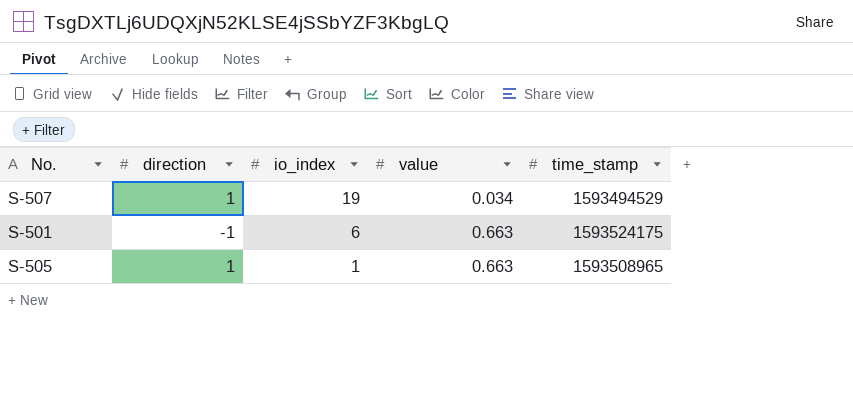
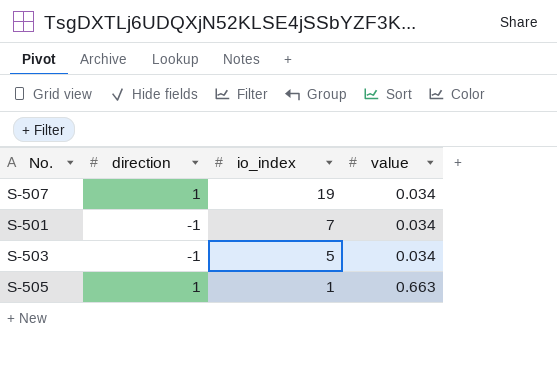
column time_stamp | position: 5 -> none
S-501 | io_index: 6 -> 7
S-501 | value: 0.663 -> 0.034
row S-503: none -> -1 | 5 | 0.034

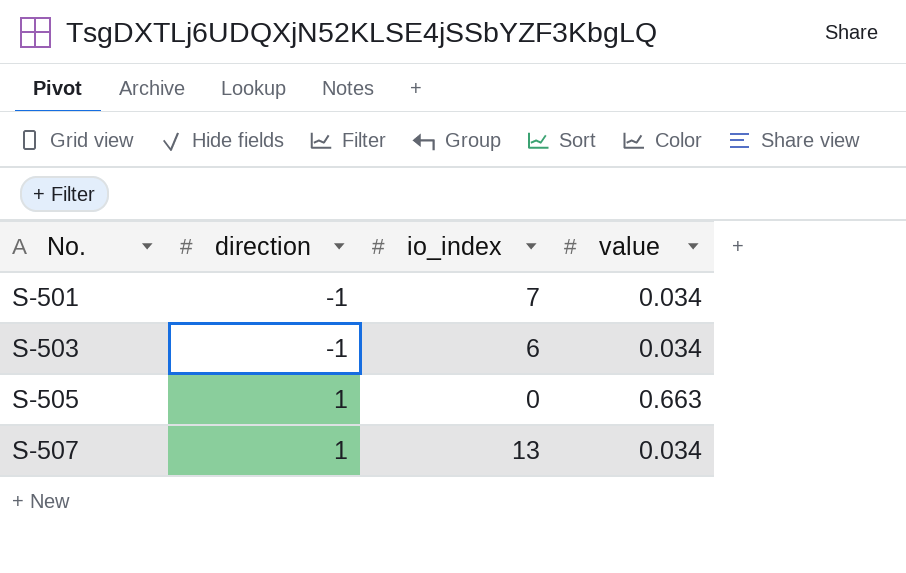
row order: io_index descending -> No. ascending
S-503 | io_index: 5 -> 6
S-505 | io_index: 1 -> 0
S-507 | io_index: 19 -> 13

